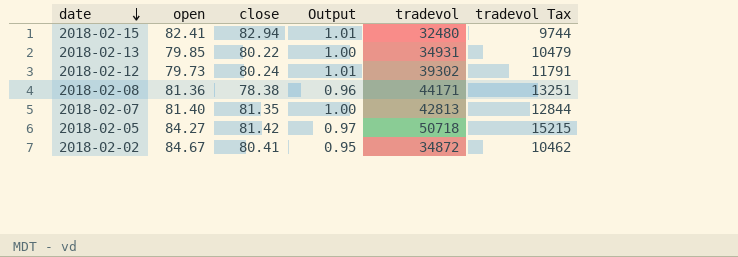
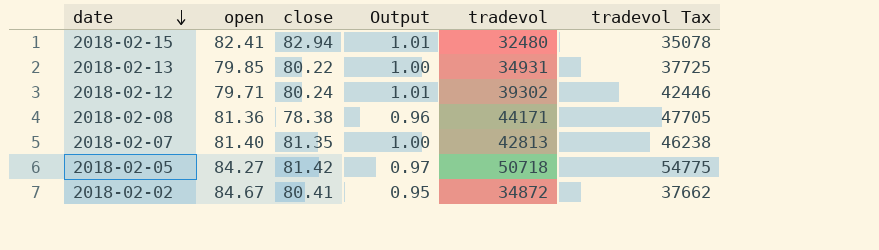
column tradevol Tax | formula: [tradevol] * 0.3 -> [tradevol] * 1.08
2018-02-12 | open: 79.73 -> 79.71

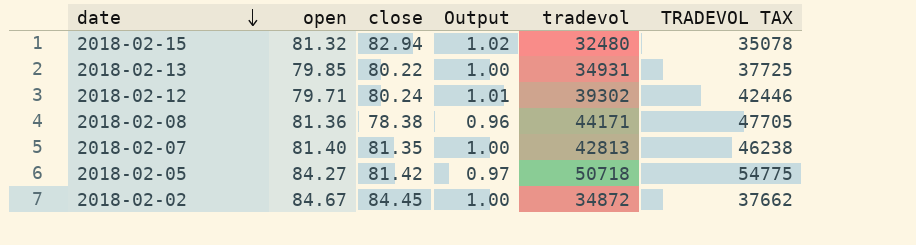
column name: tradevol Tax -> TRADEVOL TAX
2018-02-15 | open: 82.41 -> 81.32
2018-02-15 | Output: 1.01 -> 1.02
2018-02-02 | close: 80.41 -> 84.45
2018-02-02 | Output: 0.95 -> 1.00

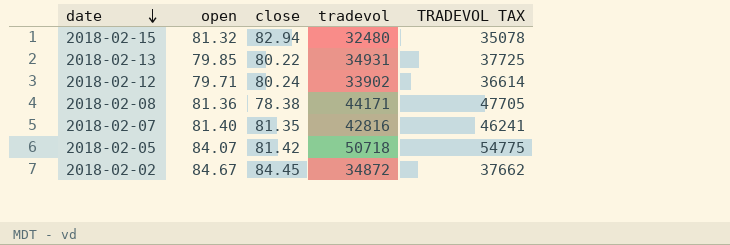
column Output | formula: [close] / [open] -> none
2018-02-12 | tradevol: 39302 -> 33902
2018-02-12 | TRADEVOL TAX: 42446 -> 36614
2018-02-07 | tradevol: 42813 -> 42816
2018-02-07 | TRADEVOL TAX: 46238 -> 46241
2018-02-05 | open: 84.27 -> 84.07

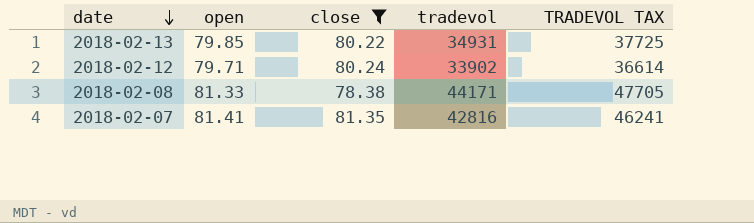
filter: none -> close <= 81.35
2018-02-08 | open: 81.36 -> 81.33
2018-02-07 | open: 81.40 -> 81.41

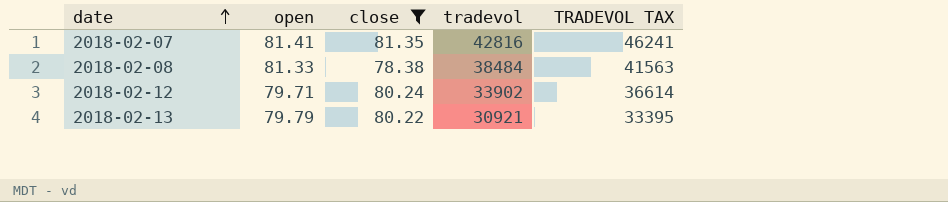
row order: date descending -> date ascending
2018-02-08 | tradevol: 44171 -> 38484
2018-02-08 | TRADEVOL TAX: 47705 -> 41563
2018-02-13 | open: 79.85 -> 79.79
2018-02-13 | tradevol: 34931 -> 30921
2018-02-13 | TRADEVOL TAX: 37725 -> 33395

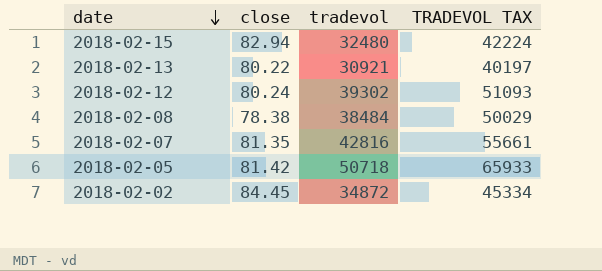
filter: close <= 81.35 -> none
row order: date ascending -> date descending
column open | position: 2 -> none
column TRADEVOL TAX | formula: [tradevol] * 1.08 -> [tradevol] * 1.3
2018-02-12 | tradevol: 33902 -> 39302

